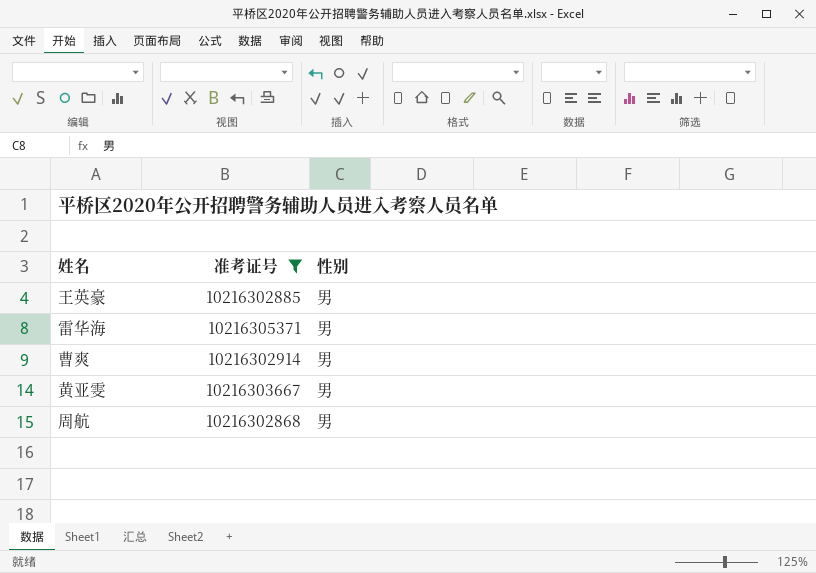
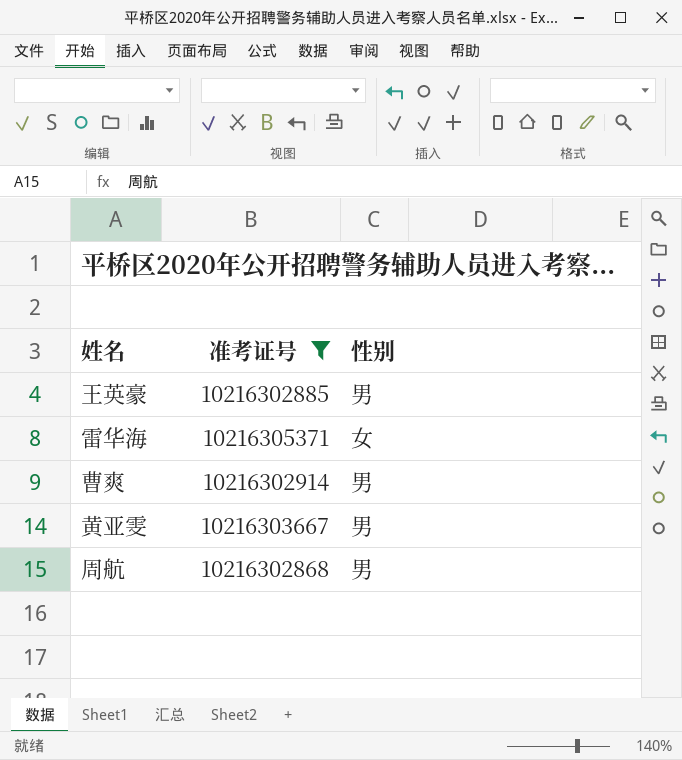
雷华海 | 性别: 男 -> 女

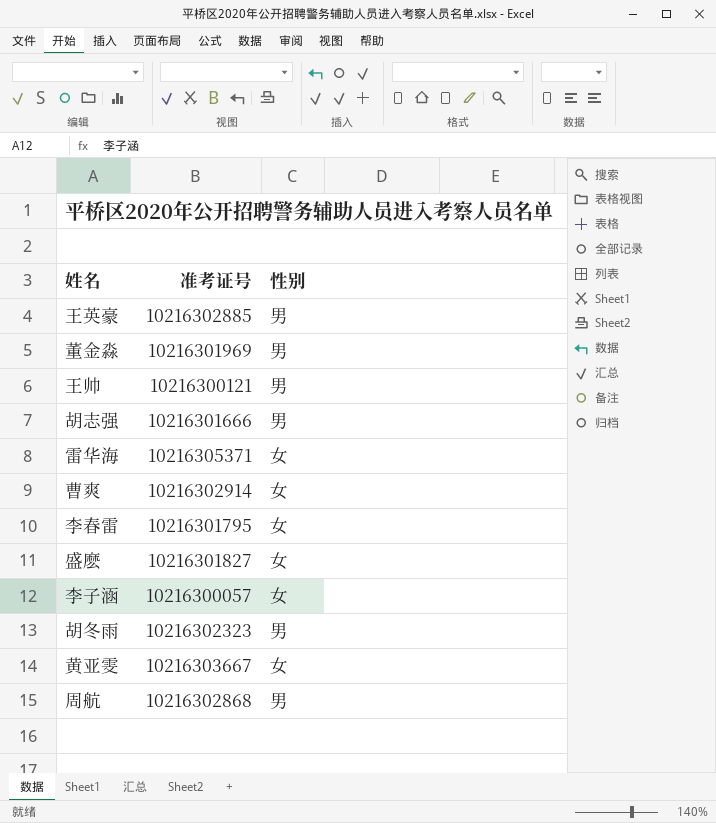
filter: 准考证号 >= 10216302868 -> none
曹爽 | 性别: 男 -> 女
黄亚雯 | 性别: 男 -> 女

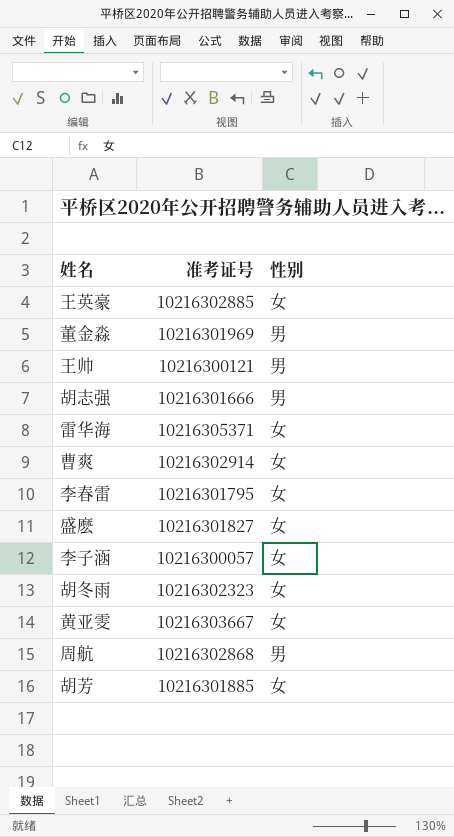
王英豪 | 性别: 男 -> 女
胡冬雨 | 性别: 男 -> 女
row 胡芳: none -> 10216301885 | 女

